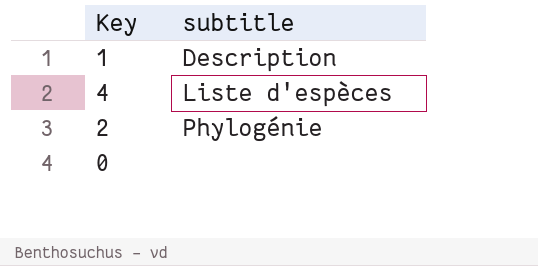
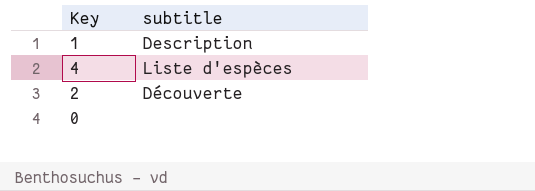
2 | subtitle: Phylogénie -> Découverte

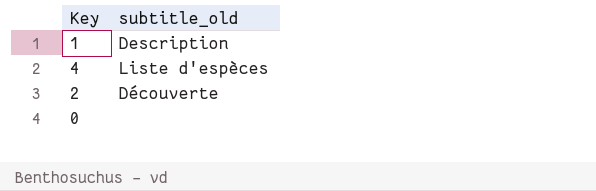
column name: subtitle -> subtitle_old

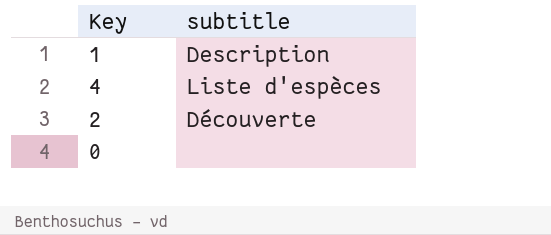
column name: subtitle_old -> subtitle

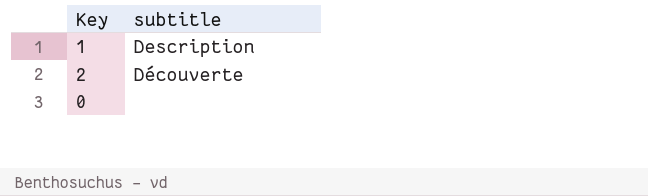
row 4: Liste d'espèces -> none

